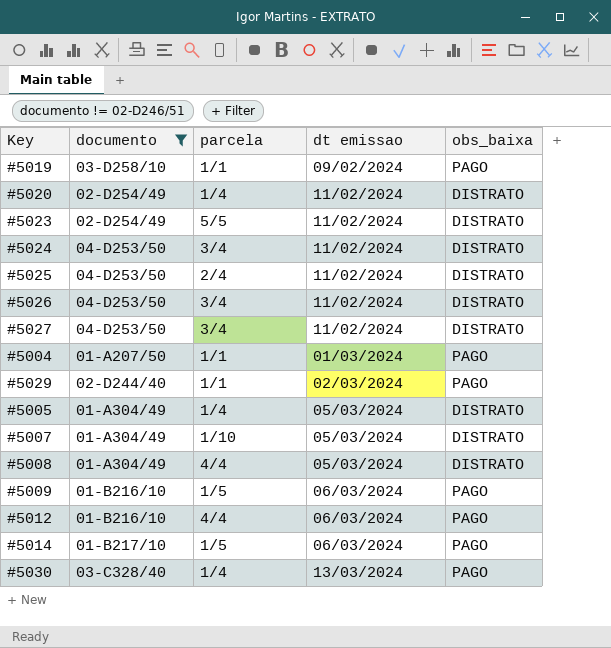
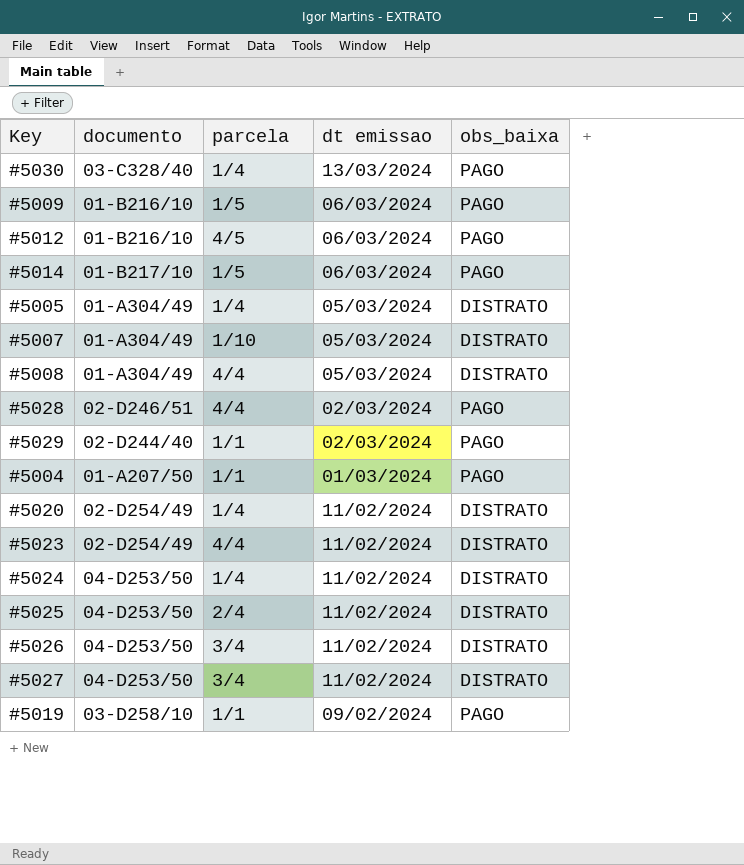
filter: documento != 02-D246/51 -> none
row order: dt emissao ascending -> dt emissao descending
#5012 | parcela: 4/4 -> 4/5
#5023 | parcela: 5/5 -> 4/4
#5024 | parcela: 3/4 -> 1/4

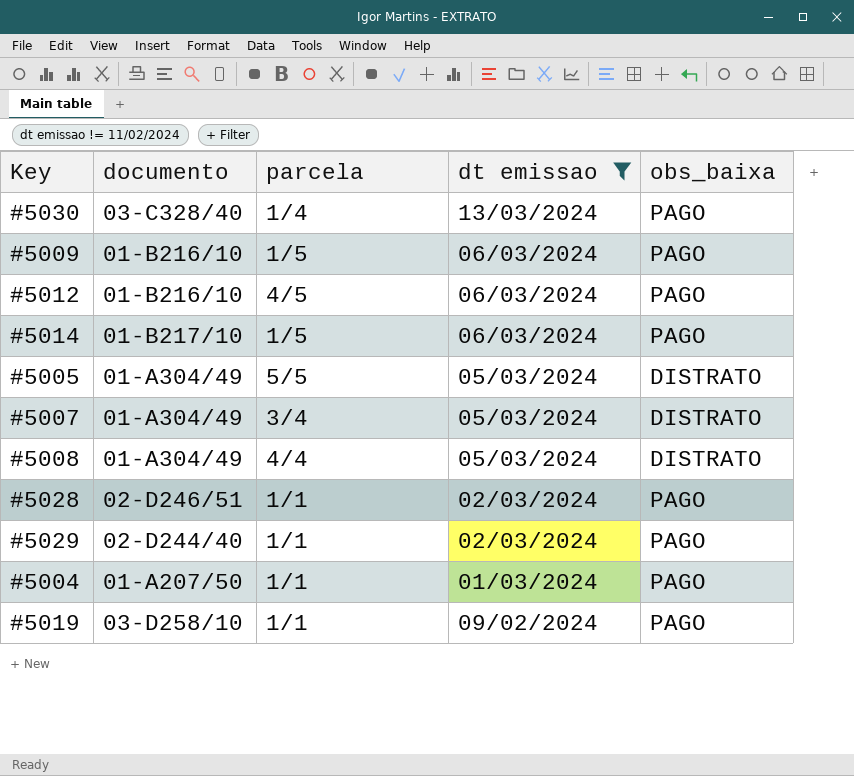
filter: none -> dt emissao != 11/02/2024
#5005 | parcela: 1/4 -> 5/5
#5007 | parcela: 1/10 -> 3/4
#5028 | parcela: 4/4 -> 1/1

